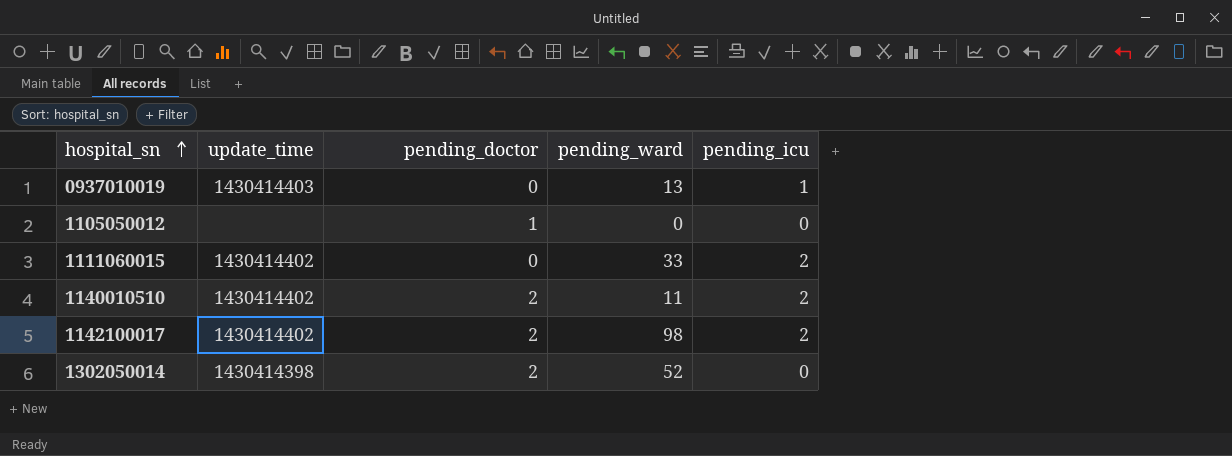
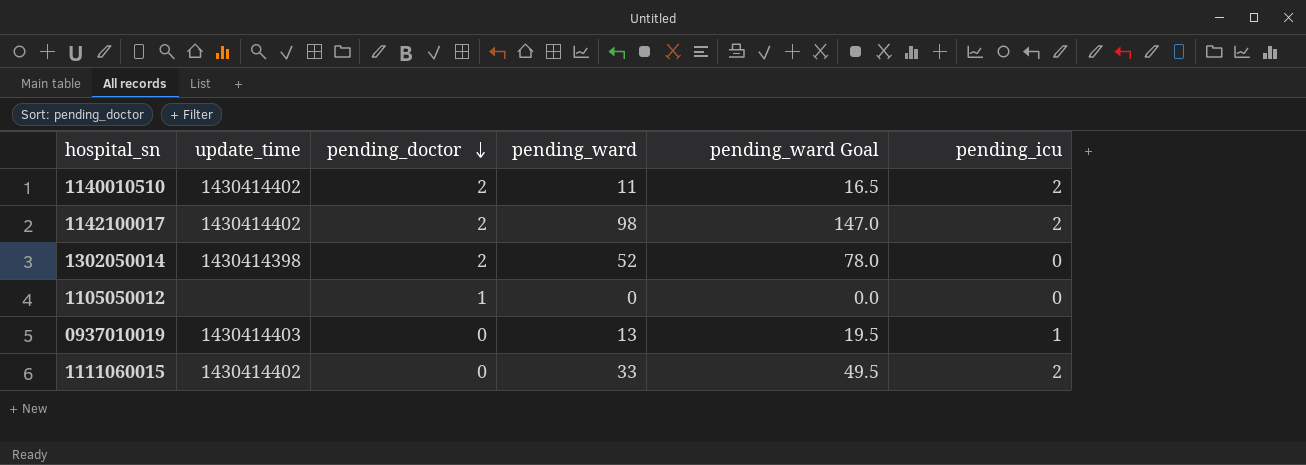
row order: hospital_sn ascending -> pending_doctor descending
column pending_ward Goal | formula: none -> [pending_ward] * 1.5

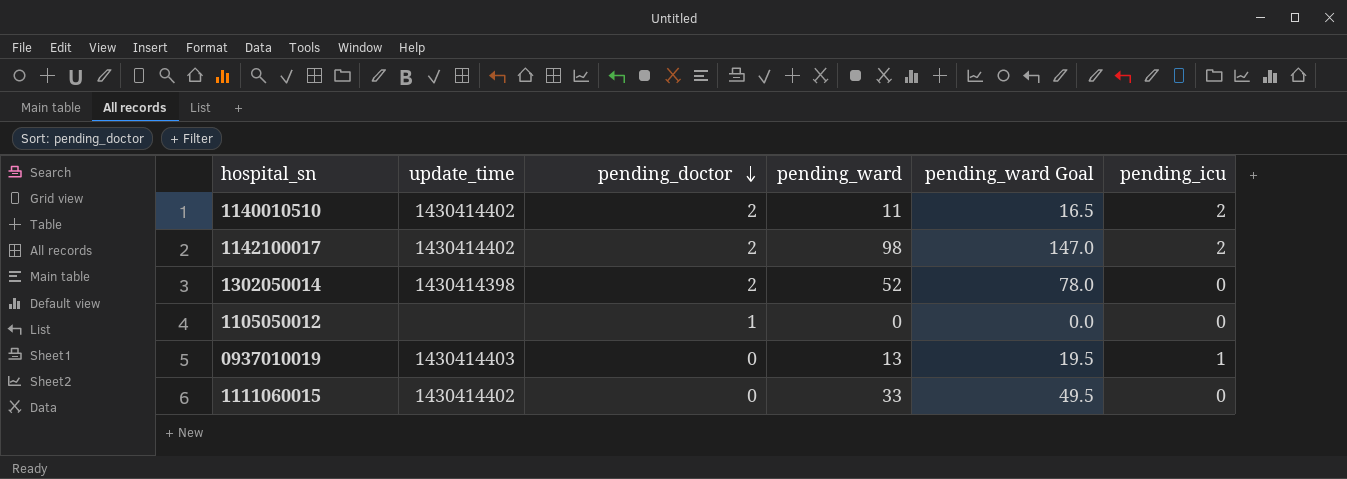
1111060015 | pending_icu: 2 -> 0

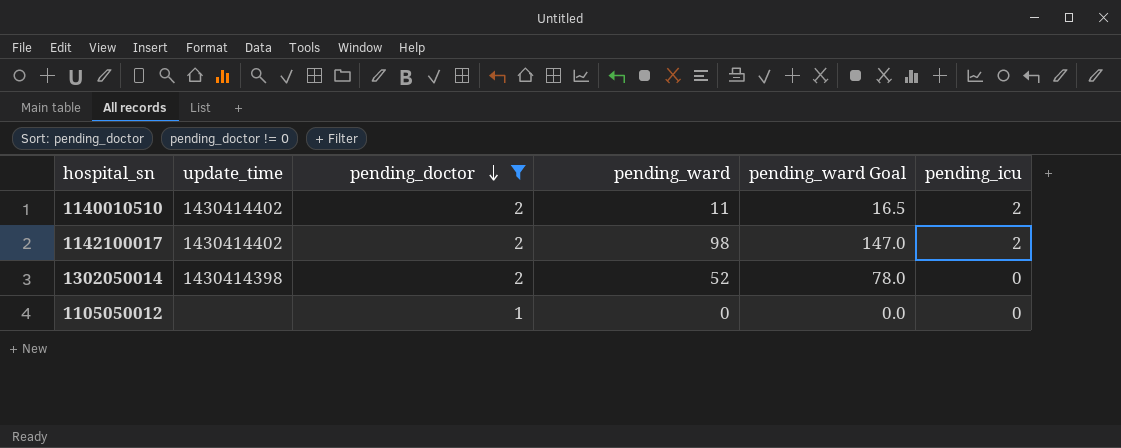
filter: none -> pending_doctor != 0

